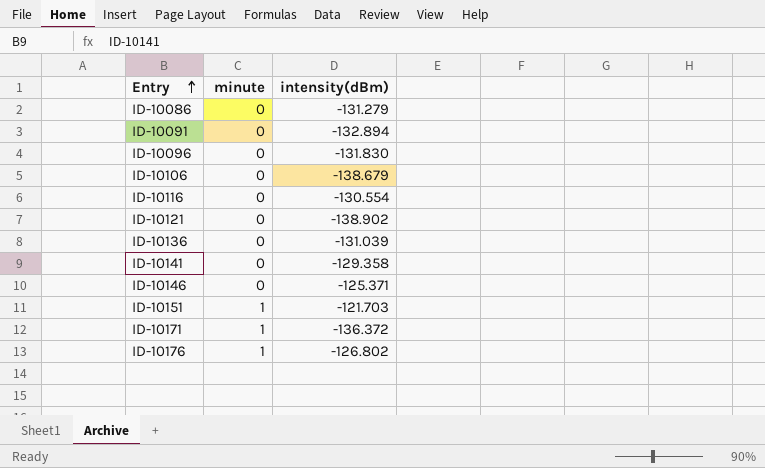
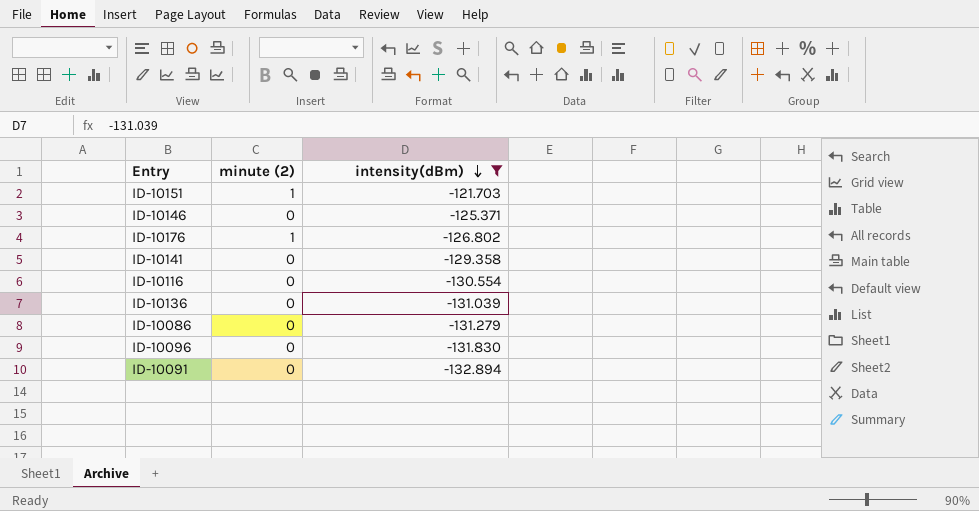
filter: none -> intensity(dBm) >= -132.894
row order: Entry ascending -> intensity(dBm) descending
column name: minute -> minute (2)

